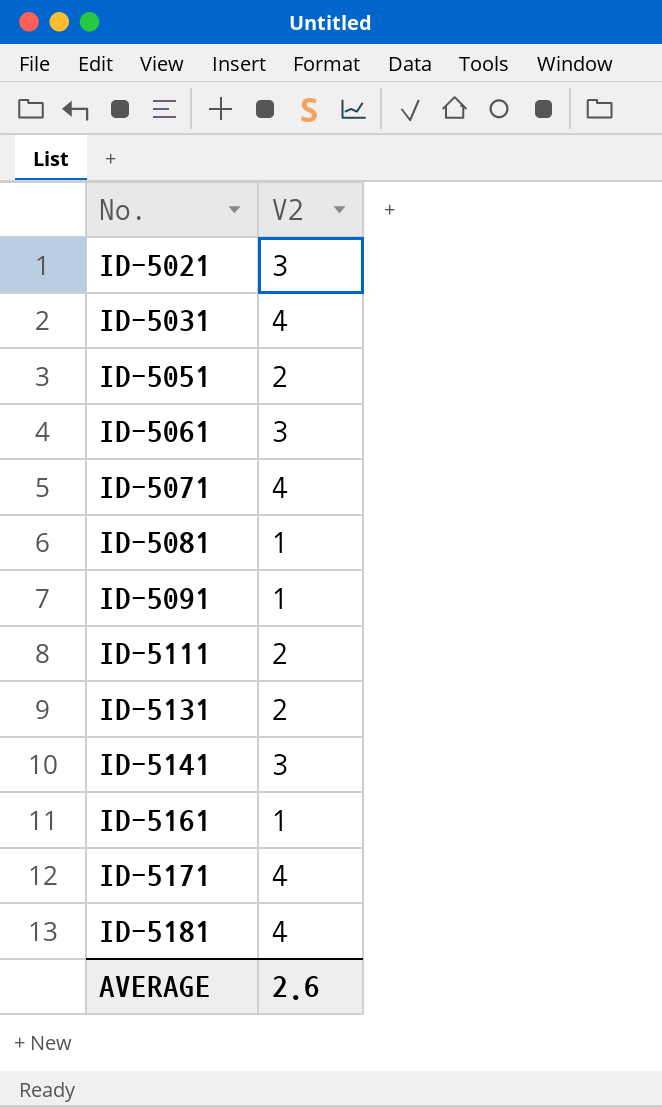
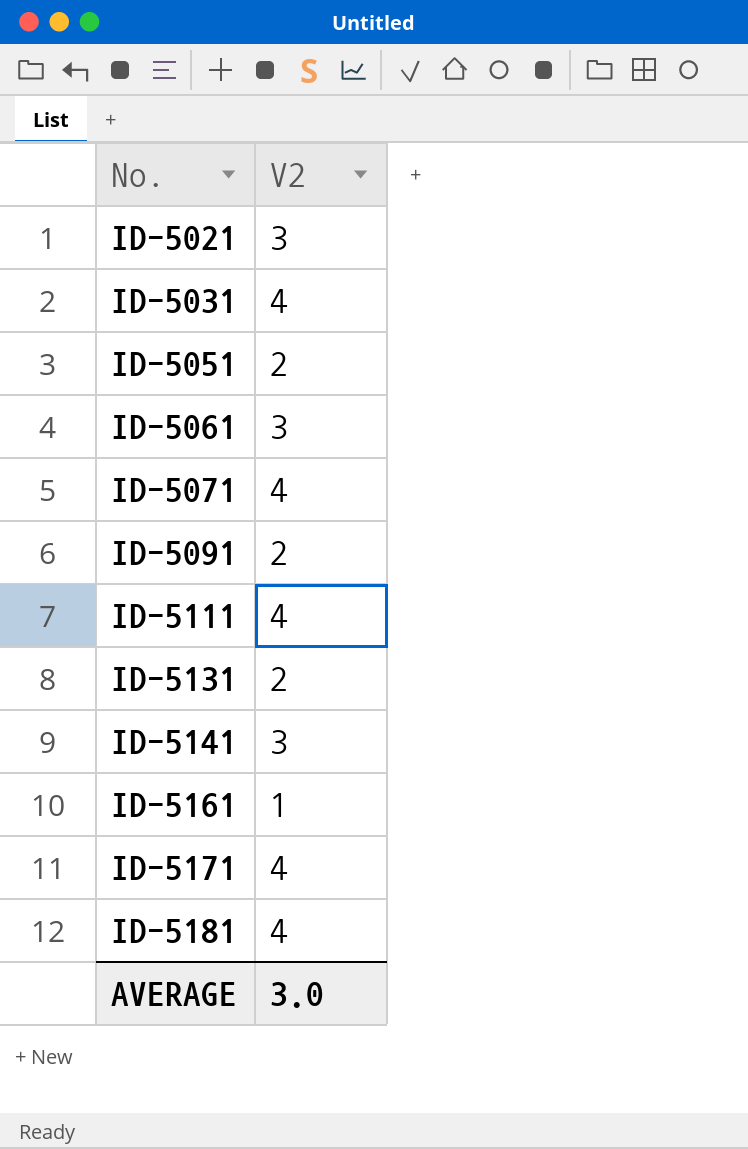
row ID-5081: 1 -> none
ID-5091 | V2: 1 -> 2
ID-5111 | V2: 2 -> 4
AVERAGE | V2: 2.6 -> 3.0

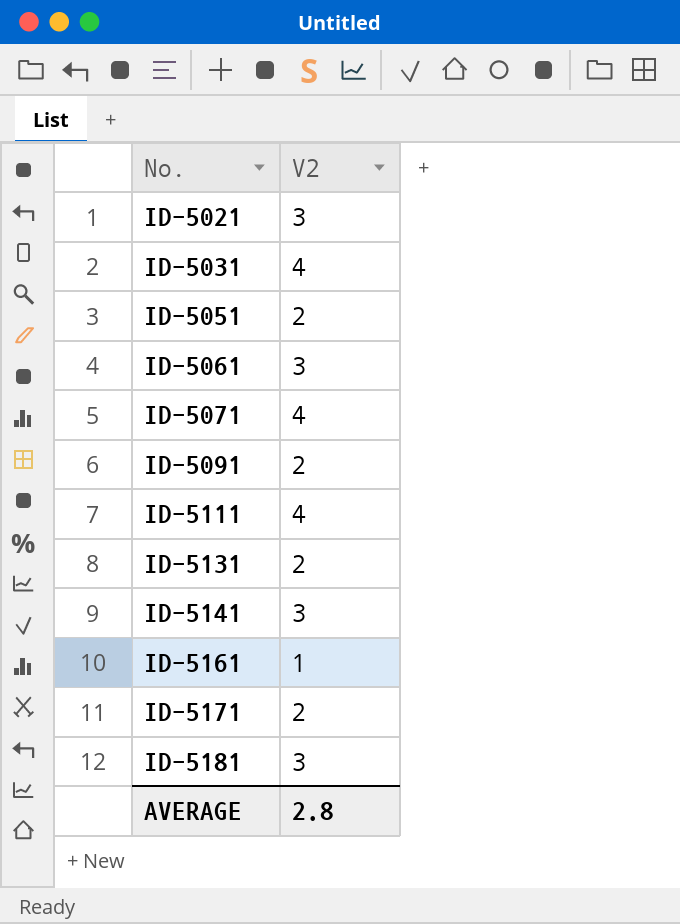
ID-5171 | V2: 4 -> 2
ID-5181 | V2: 4 -> 3
AVERAGE | V2: 3.0 -> 2.8

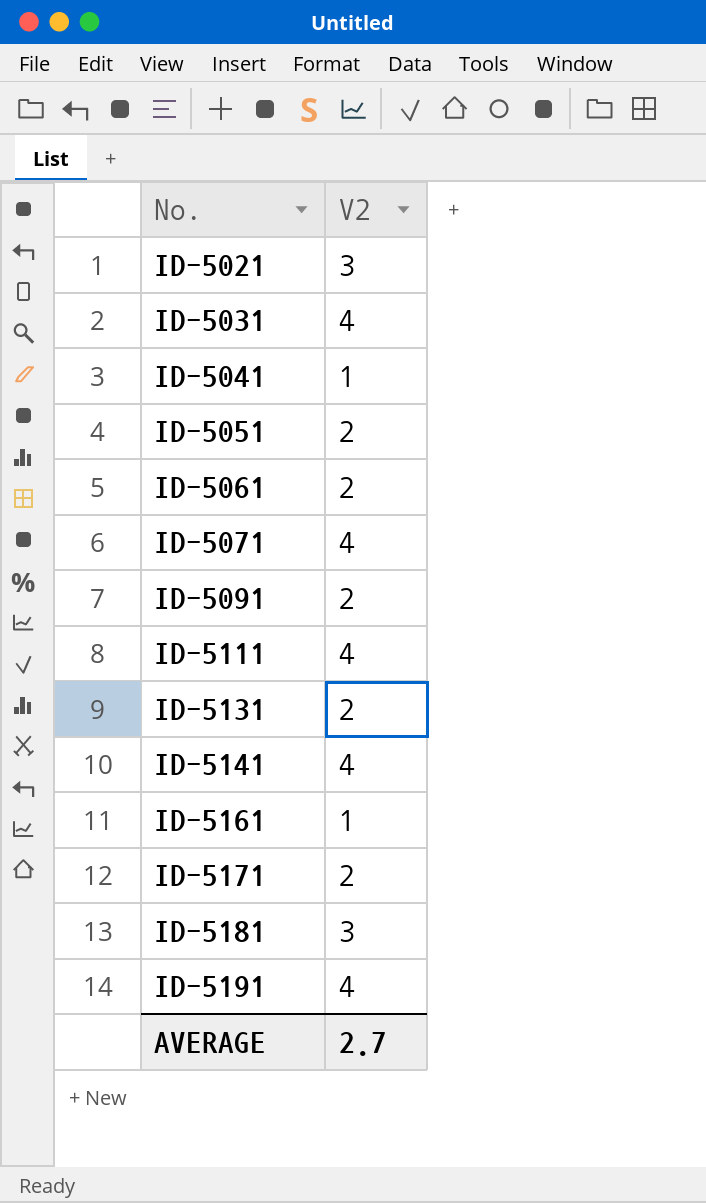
row ID-5041: none -> 1
ID-5061 | V2: 3 -> 2
ID-5141 | V2: 3 -> 4
row ID-5191: none -> 4
AVERAGE | V2: 2.8 -> 2.7

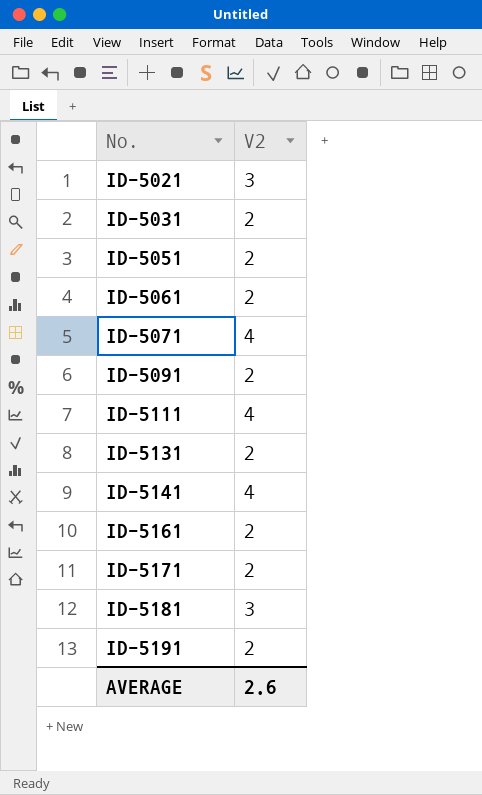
row ID-5041: 1 -> none
ID-5031 | V2: 4 -> 2
ID-5161 | V2: 1 -> 2
ID-5191 | V2: 4 -> 2
AVERAGE | V2: 2.7 -> 2.6

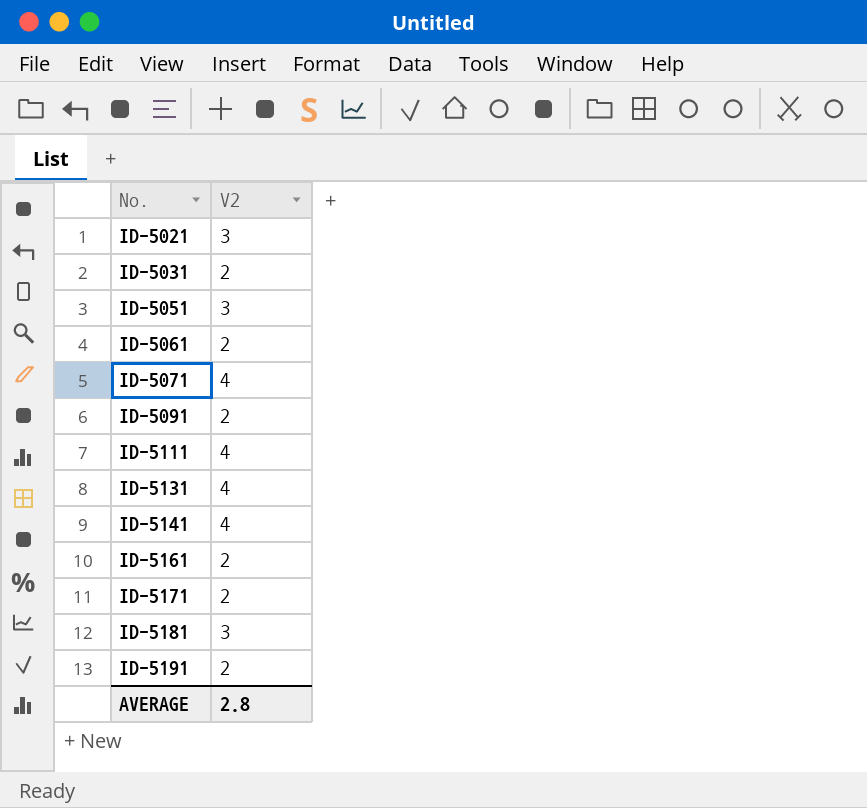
ID-5051 | V2: 2 -> 3
ID-5131 | V2: 2 -> 4
AVERAGE | V2: 2.6 -> 2.8

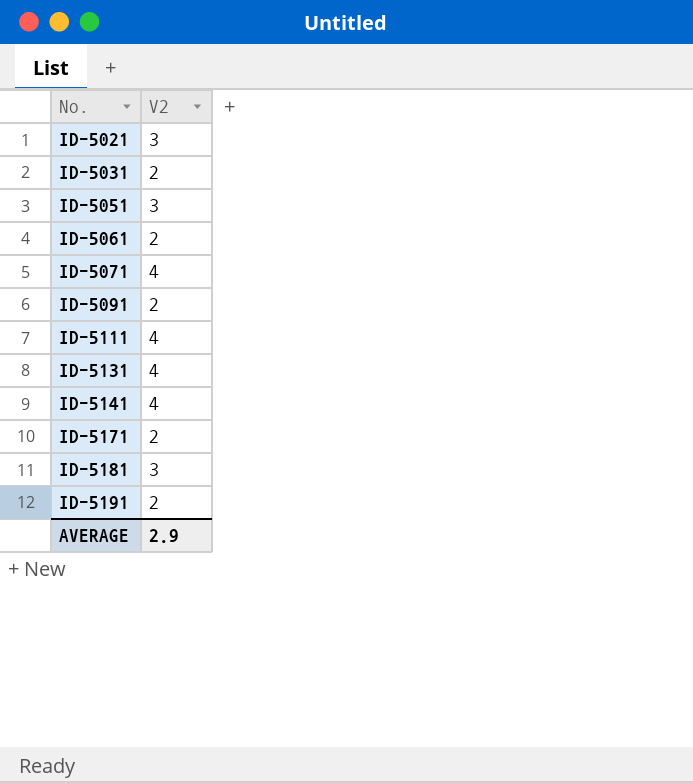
row ID-5161: 2 -> none
AVERAGE | V2: 2.8 -> 2.9

